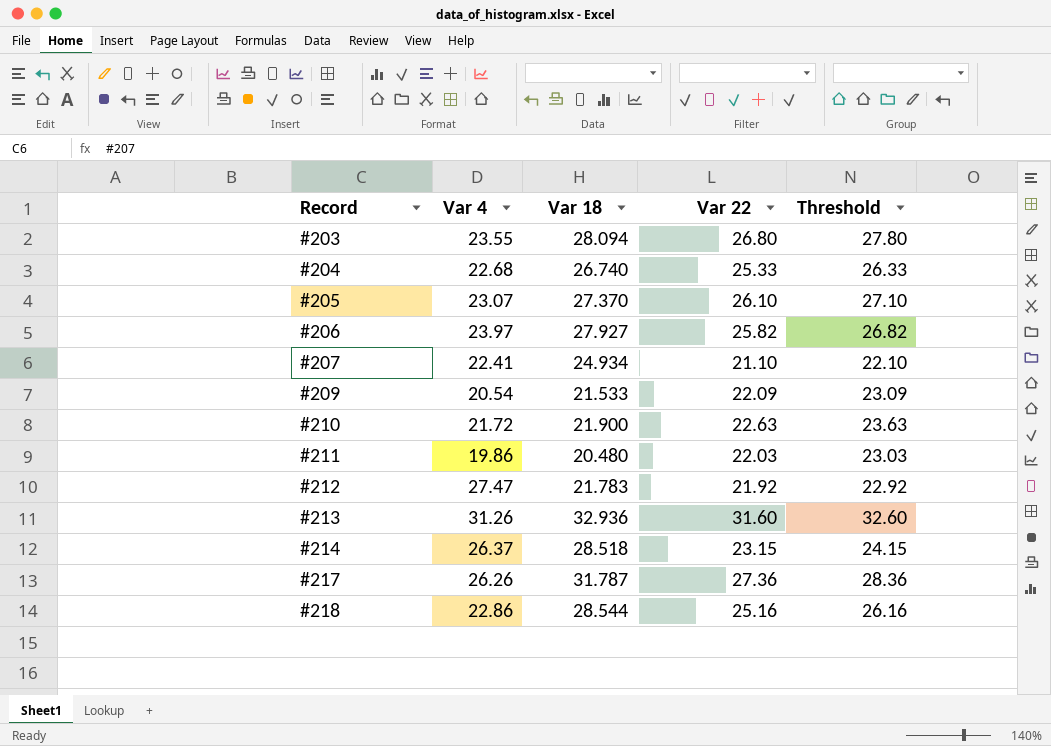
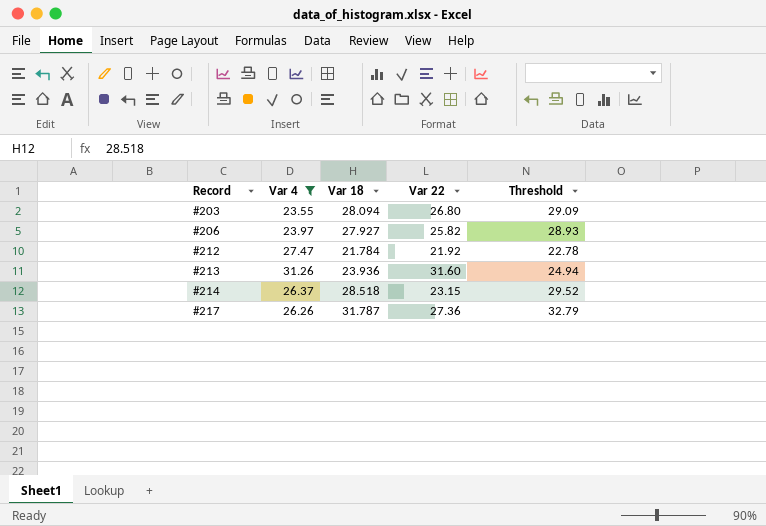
filter: none -> Var 4 >= 23.55
column Threshold | formula: [Var 22] + 1 -> [Var 18] + 1
#212 | Var 18: 21.783 -> 21.784
#213 | Var 18: 32.936 -> 23.936

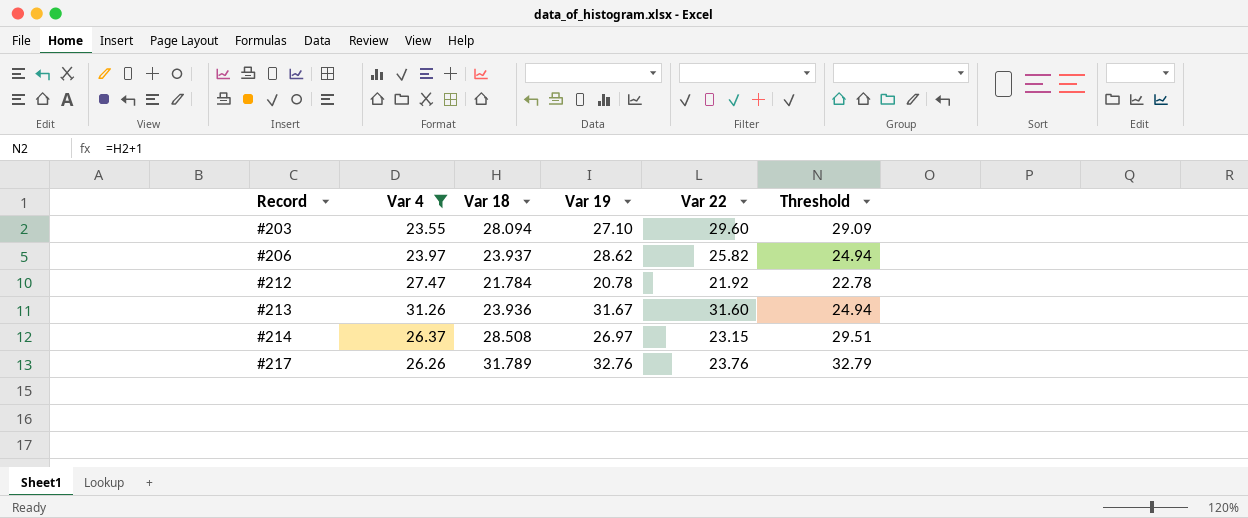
column Var 19 | position: none -> 4
#203 | Var 22: 26.80 -> 29.60
#206 | Var 18: 27.927 -> 23.937
#206 | Threshold: 28.93 -> 24.94
#214 | Var 18: 28.518 -> 28.508
#214 | Threshold: 29.52 -> 29.51
#217 | Var 18: 31.787 -> 31.789
#217 | Var 22: 27.36 -> 23.76

